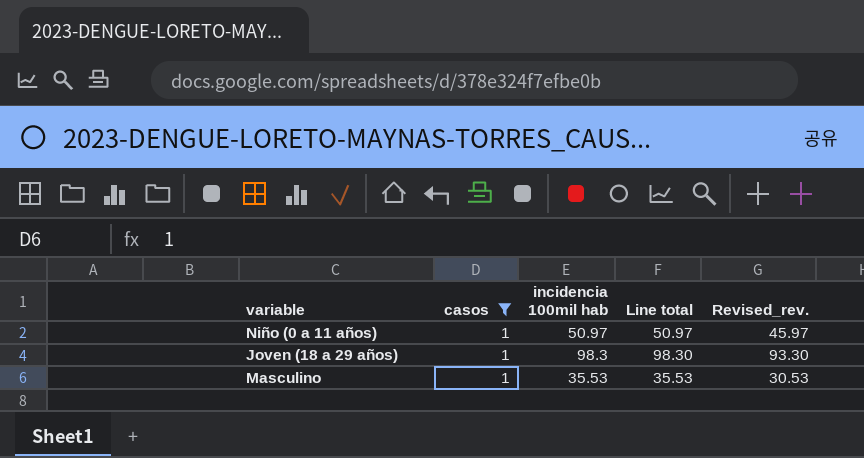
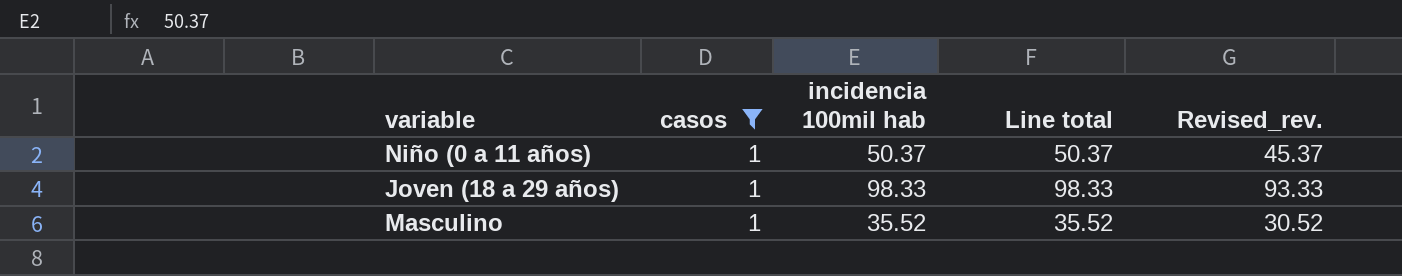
Niño (0 a 11 años) | incidencia 100mil hab: 50.97 -> 50.37
Niño (0 a 11 años) | Line total: 50.97 -> 50.37
Niño (0 a 11 años) | Revised_rev.: 45.97 -> 45.37
Joven (18 a 29 años) | incidencia 100mil hab: 98.3 -> 98.33
Joven (18 a 29 años) | Line total: 98.30 -> 98.33
Joven (18 a 29 años) | Revised_rev.: 93.30 -> 93.33
Masculino | incidencia 100mil hab: 35.53 -> 35.52
Masculino | Line total: 35.53 -> 35.52
Masculino | Revised_rev.: 30.53 -> 30.52

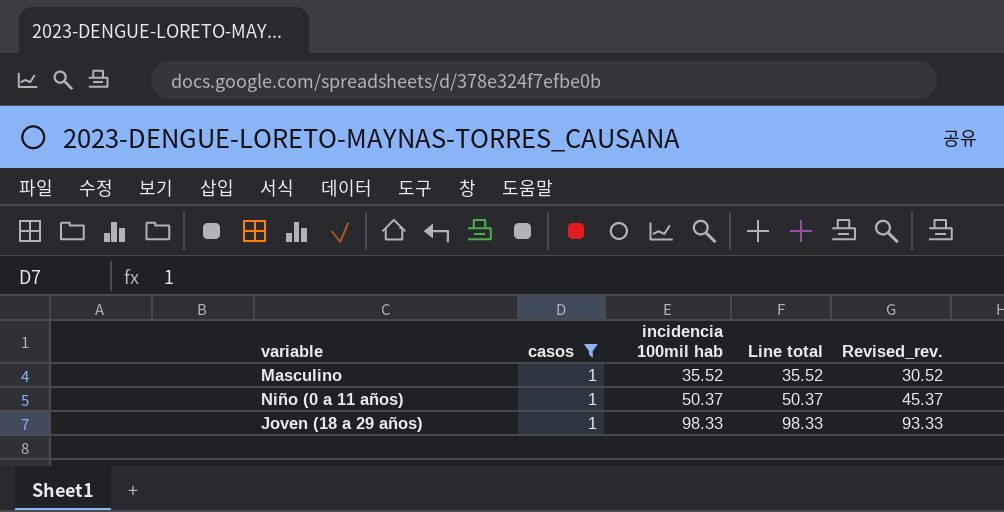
row order: none -> incidencia 100mil hab ascending

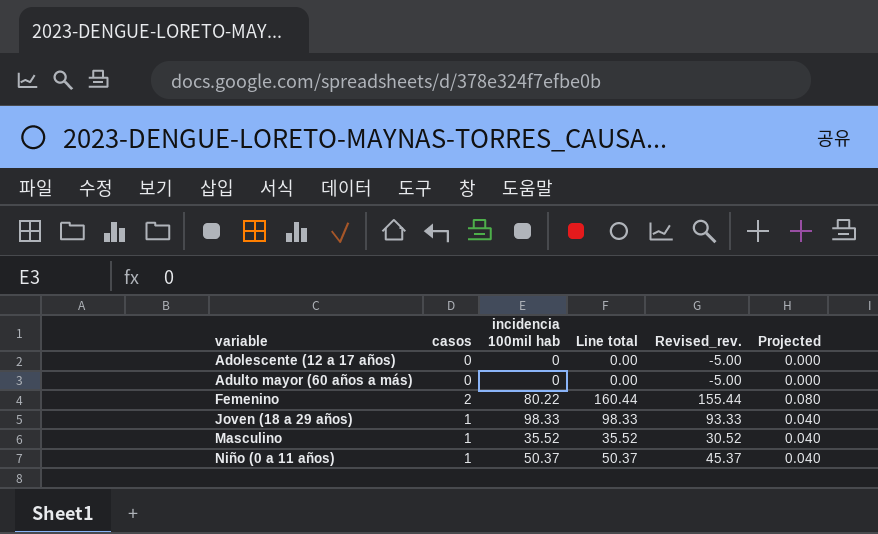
filter: casos = 1 -> none
row order: incidencia 100mil hab ascending -> variable ascending
column Projected | formula: none -> [casos] * 0.04

